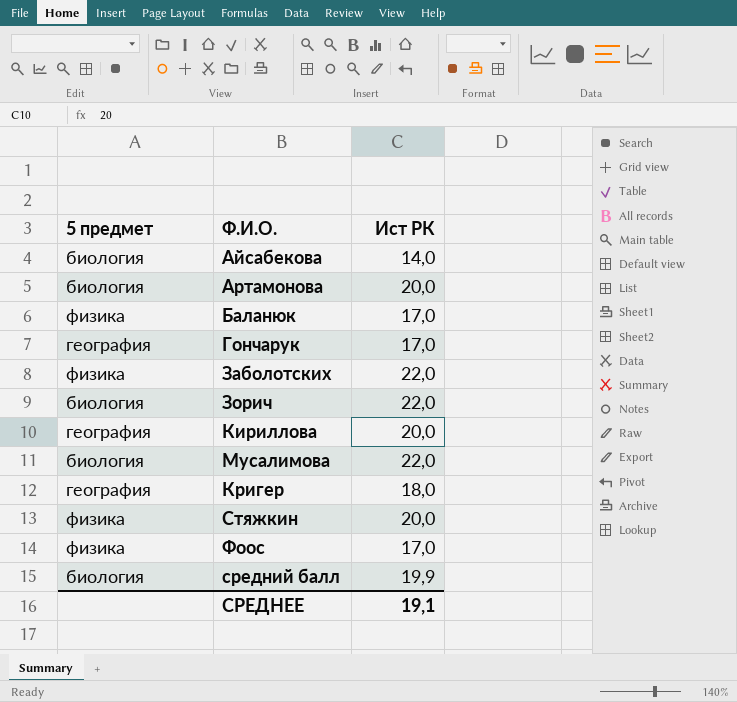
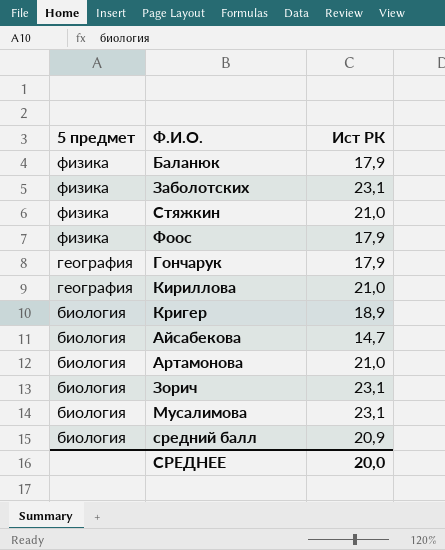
row order: none -> 5 предмет descending
Баланюк | Ист РК: 17,0 -> 17,9
Заболотских | Ист РК: 22,0 -> 23,1
Стяжкин | Ист РК: 20,0 -> 21,0
Фоос | Ист РК: 17,0 -> 17,9
Гончарук | Ист РК: 17,0 -> 17,9
Кириллова | Ист РК: 20,0 -> 21,0
Кригер | 5 предмет: география -> биология
Кригер | Ист РК: 18,0 -> 18,9
Айсабекова | Ист РК: 14,0 -> 14,7
Артамонова | Ист РК: 20,0 -> 21,0
Зорич | Ист РК: 22,0 -> 23,1
Мусалимова | Ист РК: 22,0 -> 23,1
средний балл | Ист РК: 19,9 -> 20,9
СРЕДНЕЕ | Ист РК: 19,1 -> 20,0

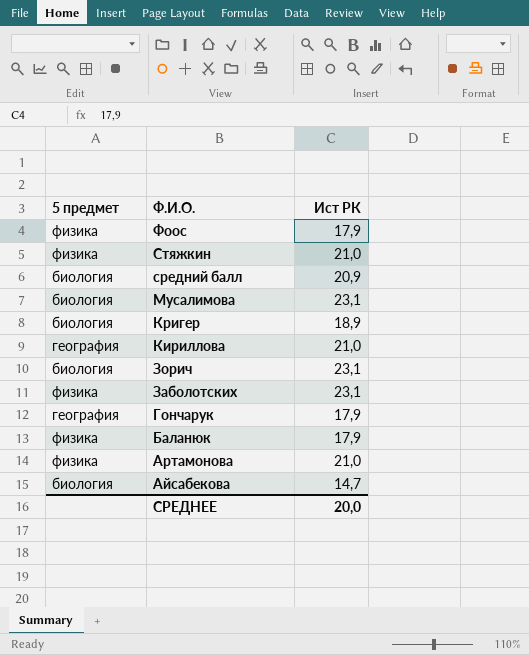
row order: 5 предмет descending -> Ф.И.О. descending
Артамонова | 5 предмет: биология -> физика

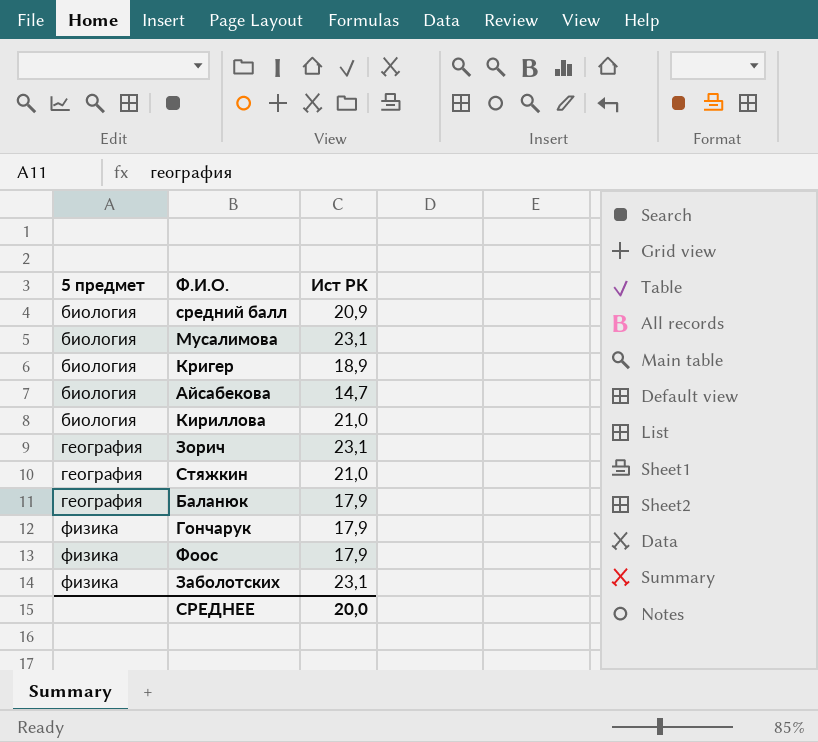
row order: Ф.И.О. descending -> 5 предмет ascending
row Артамонова: физика | 21,0 -> none
Кириллова | 5 предмет: география -> биология
Зорич | 5 предмет: биология -> география
Стяжкин | 5 предмет: физика -> география
Баланюк | 5 предмет: физика -> география
Гончарук | 5 предмет: география -> физика

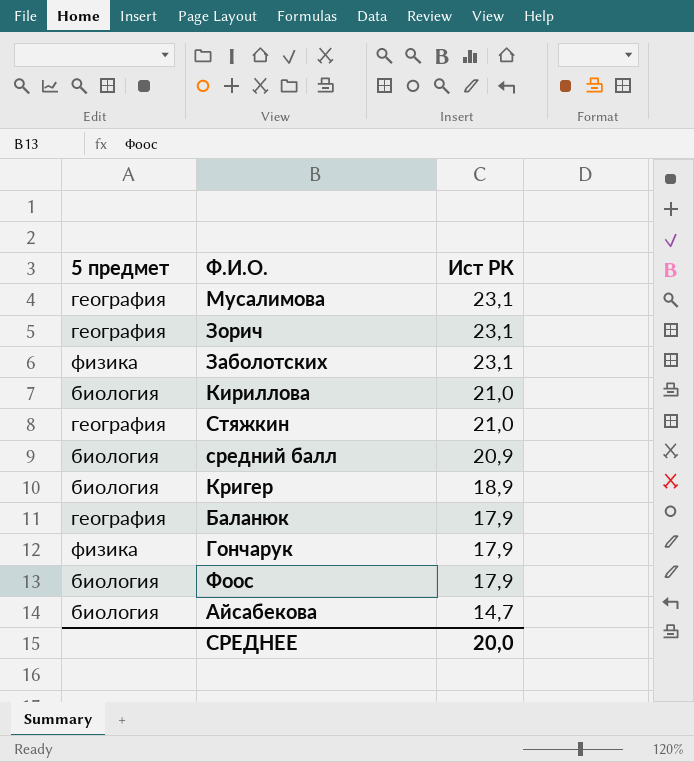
row order: 5 предмет ascending -> Ист РК descending
Мусалимова | 5 предмет: биология -> география
Фоос | 5 предмет: физика -> биология

